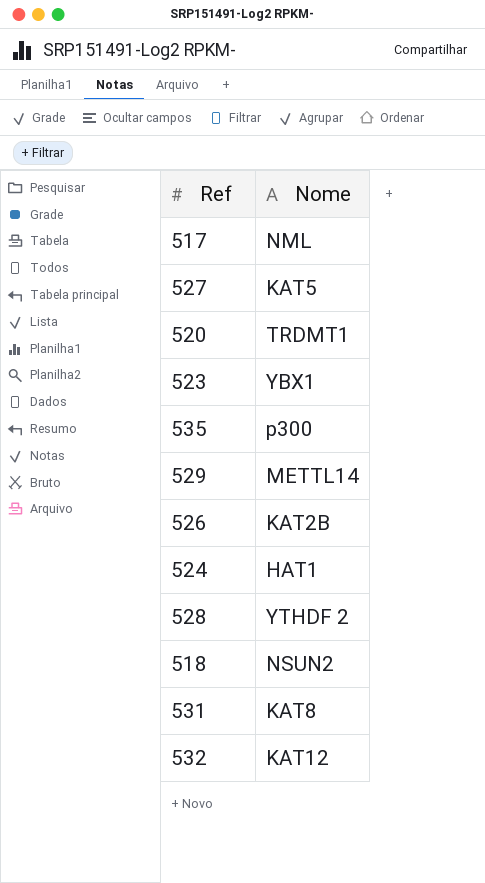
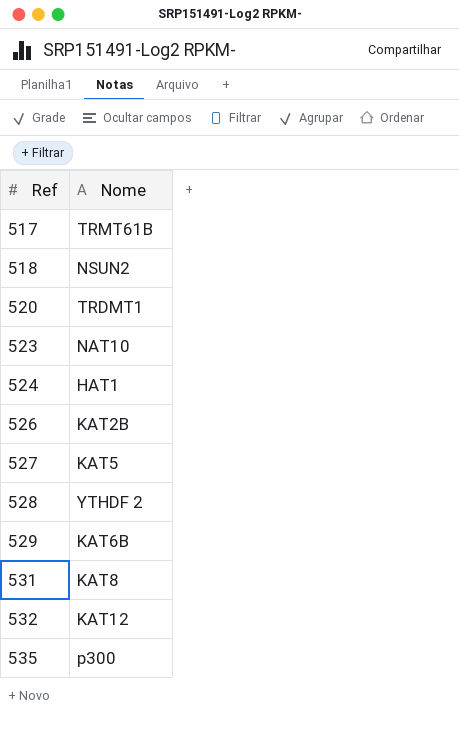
row order: none -> Ref ascending
517 | Nome: NML -> TRMT61B
523 | Nome: YBX1 -> NAT10
529 | Nome: METTL14 -> KAT6B

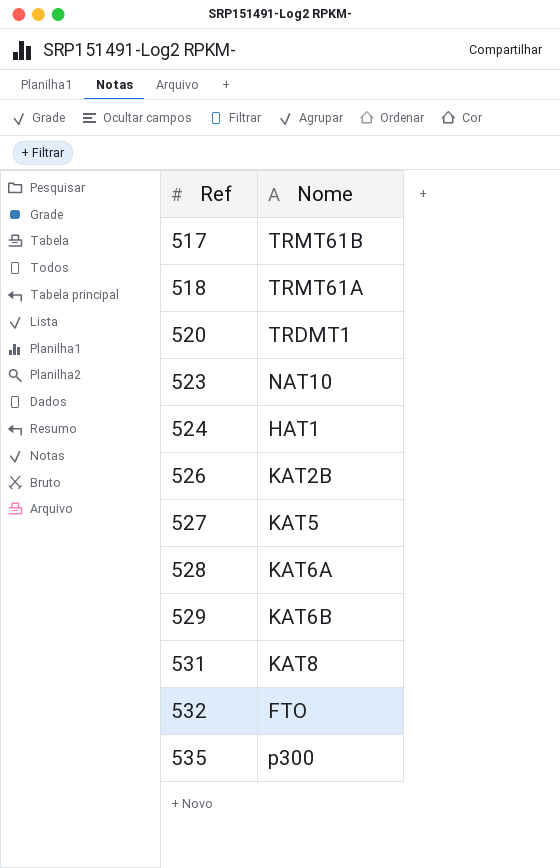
518 | Nome: NSUN2 -> TRMT61A
528 | Nome: YTHDF 2 -> KAT6A
532 | Nome: KAT12 -> FTO

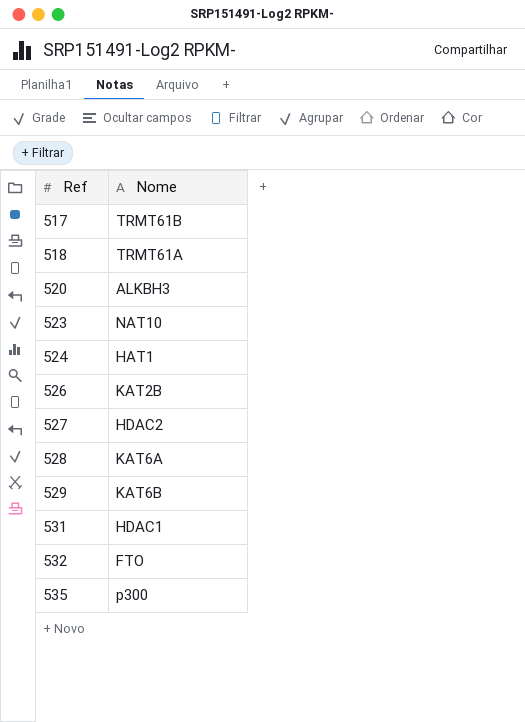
520 | Nome: TRDMT1 -> ALKBH3
527 | Nome: KAT5 -> HDAC2
531 | Nome: KAT8 -> HDAC1

